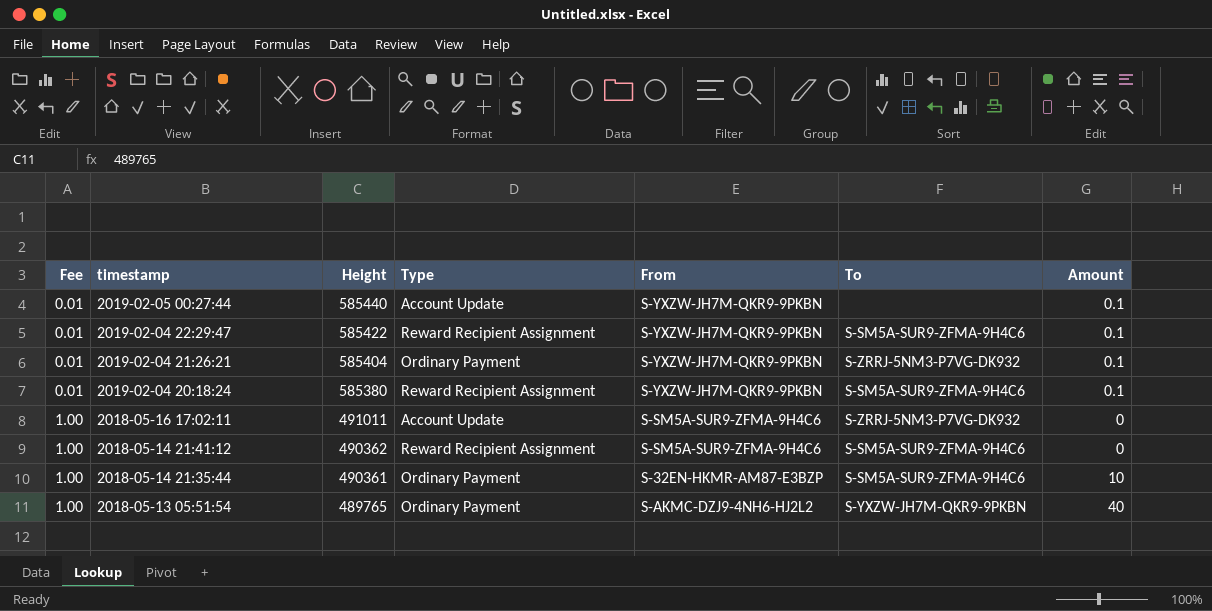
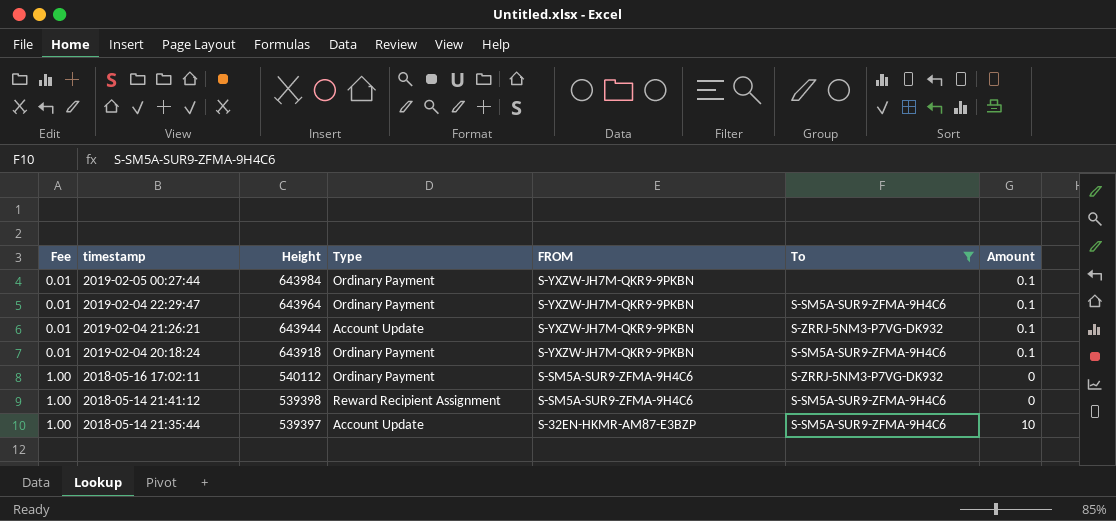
filter: none -> To != S-YXZW-JH7M-QKR9-9PKBN
column name: From -> FROM
2019-02-05 00:27:44 | Height: 585440 -> 643984
2019-02-05 00:27:44 | Type: Account Update -> Ordinary Payment
2019-02-04 22:29:47 | Height: 585422 -> 643964
2019-02-04 22:29:47 | Type: Reward Recipient Assignment -> Ordinary Payment
2019-02-04 21:26:21 | Height: 585404 -> 643944
2019-02-04 21:26:21 | Type: Ordinary Payment -> Account Update
2019-02-04 20:18:24 | Height: 585380 -> 643918
2019-02-04 20:18:24 | Type: Reward Recipient Assignment -> Ordinary Payment
2018-05-16 17:02:11 | Height: 491011 -> 540112
2018-05-16 17:02:11 | Type: Account Update -> Ordinary Payment
2018-05-14 21:41:12 | Height: 490362 -> 539398
2018-05-14 21:35:44 | Height: 490361 -> 539397
2018-05-14 21:35:44 | Type: Ordinary Payment -> Account Update

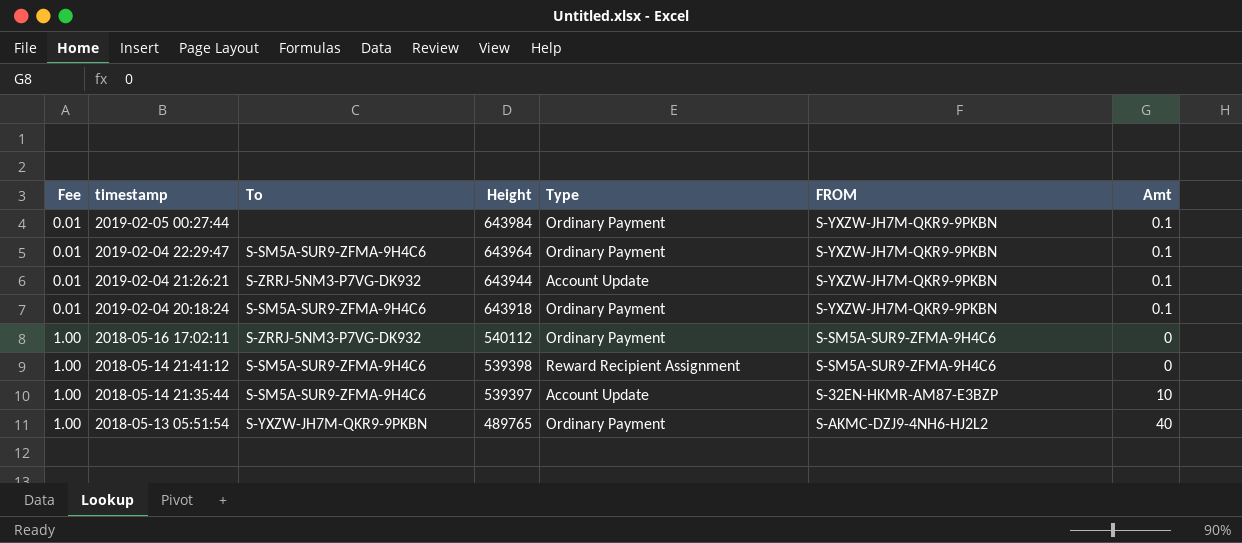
filter: To != S-YXZW-JH7M-QKR9-9PKBN -> none
column To | position: 6 -> 3
column name: Amount -> Amt

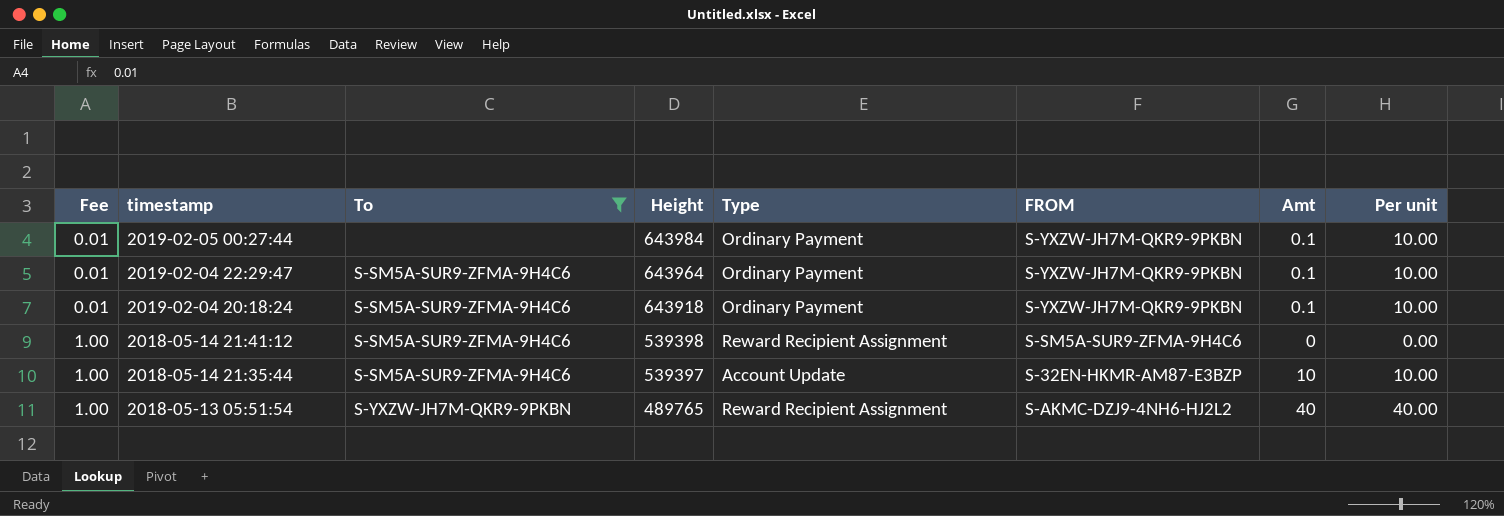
filter: none -> To != S-ZRRJ-5NM3-P7VG-DK932
column Per unit | formula: none -> [Amt] / [Fee]
2018-05-13 05:51:54 | Type: Ordinary Payment -> Reward Recipient Assignment

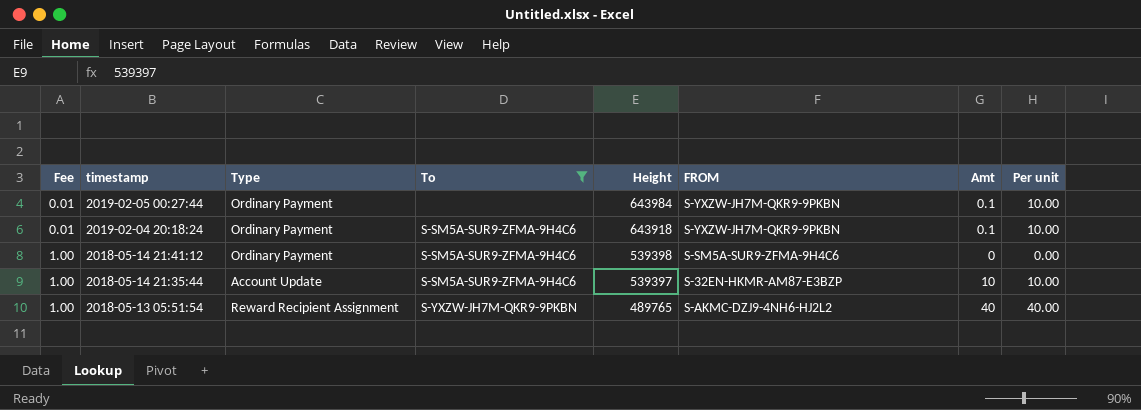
column Type | position: 5 -> 3
row 2019-02-04 22:29:47: 0.01 | S-SM5A-SUR9-ZFMA-9H4C6 | 643964 | Ordinary Payment | S-YXZW-JH7M-QKR9-9PKBN | 0.1 | 10.00 -> none
2018-05-14 21:41:12 | Type: Reward Recipient Assignment -> Ordinary Payment

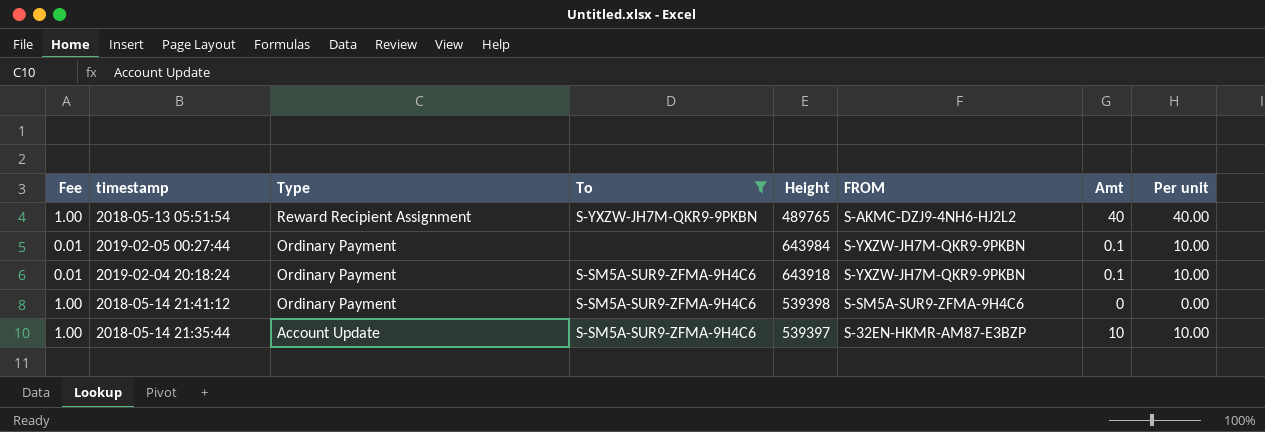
row order: Fee ascending -> Type descending

